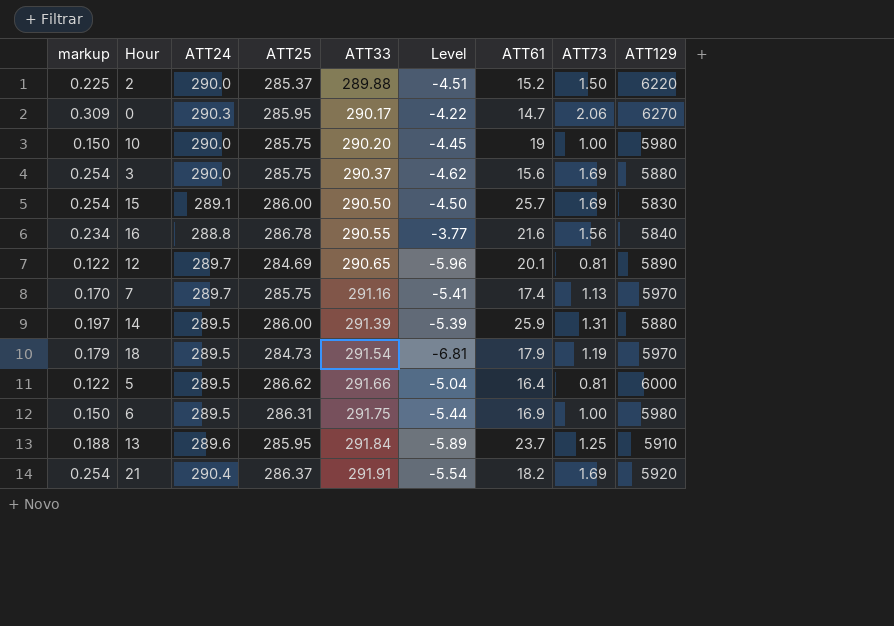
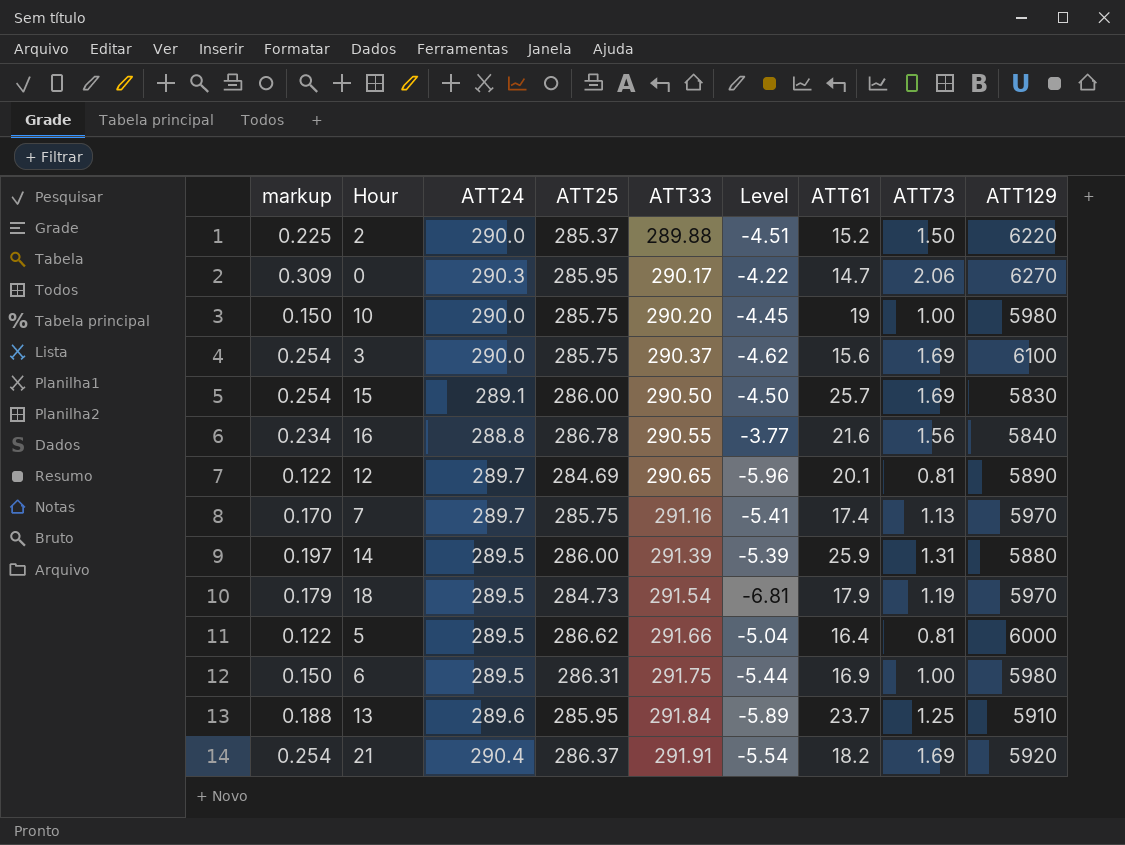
3 | ATT129: 5880 -> 6100

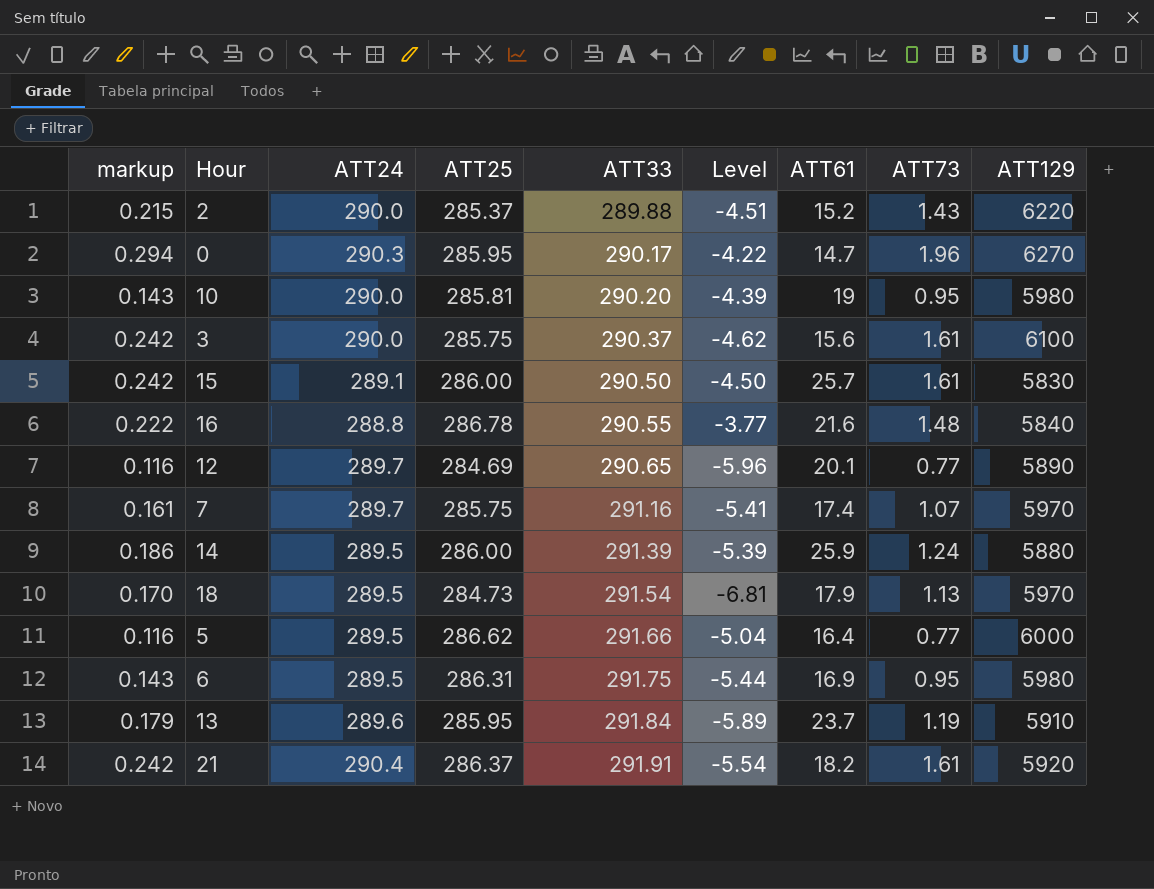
2 | markup: 0.225 -> 0.215
2 | ATT73: 1.50 -> 1.43
0 | markup: 0.309 -> 0.294
0 | ATT73: 2.06 -> 1.96
10 | markup: 0.150 -> 0.143
10 | ATT25: 285.75 -> 285.81
10 | Level: -4.45 -> -4.39
10 | ATT73: 1.00 -> 0.95
3 | markup: 0.254 -> 0.242
3 | ATT73: 1.69 -> 1.61
15 | markup: 0.254 -> 0.242
15 | ATT73: 1.69 -> 1.61
16 | markup: 0.234 -> 0.222
16 | ATT73: 1.56 -> 1.48
12 | markup: 0.122 -> 0.116
12 | ATT73: 0.81 -> 0.77
7 | markup: 0.170 -> 0.161
7 | ATT73: 1.13 -> 1.07
14 | markup: 0.197 -> 0.186
14 | ATT73: 1.31 -> 1.24
18 | markup: 0.179 -> 0.170
18 | ATT73: 1.19 -> 1.13
5 | markup: 0.122 -> 0.116
5 | ATT73: 0.81 -> 0.77
6 | markup: 0.150 -> 0.143
6 | ATT73: 1.00 -> 0.95
13 | markup: 0.188 -> 0.179
13 | ATT73: 1.25 -> 1.19
21 | markup: 0.254 -> 0.242
21 | ATT73: 1.69 -> 1.61

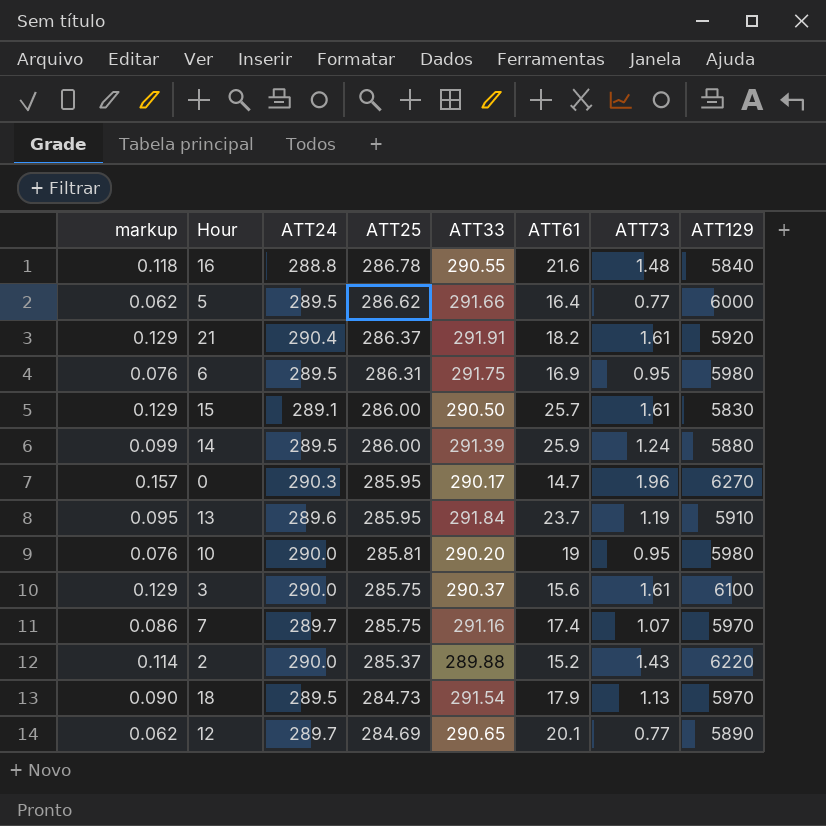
row order: ATT33 ascending -> ATT25 descending
column Level | formula: [ATT25] - [ATT33] -> none
column markup | formula: [ATT73] * 0.15 -> [ATT73] * 0.08

